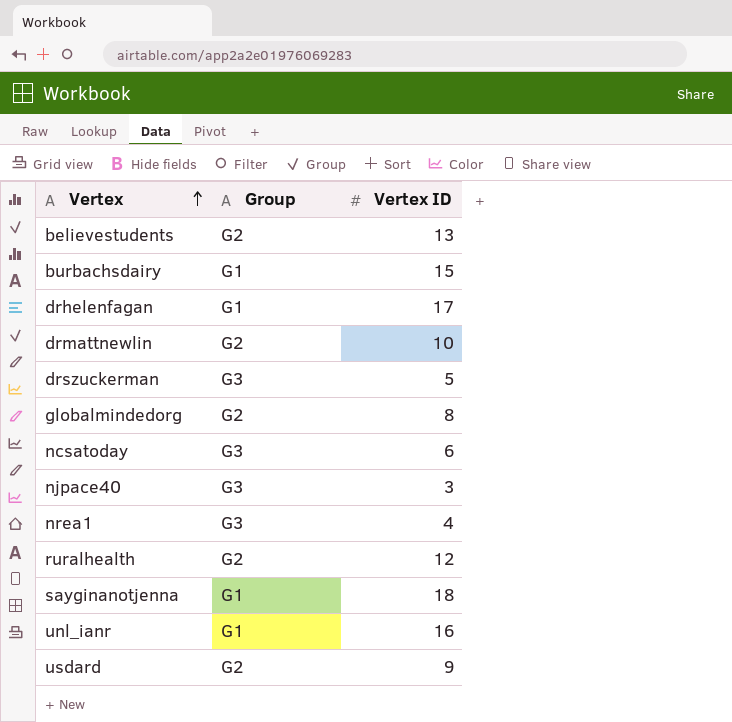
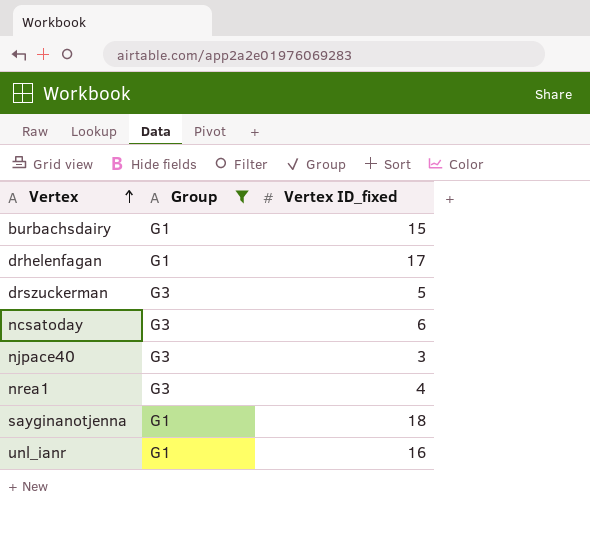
filter: none -> Group != G2
column name: Vertex ID -> Vertex ID_fixed

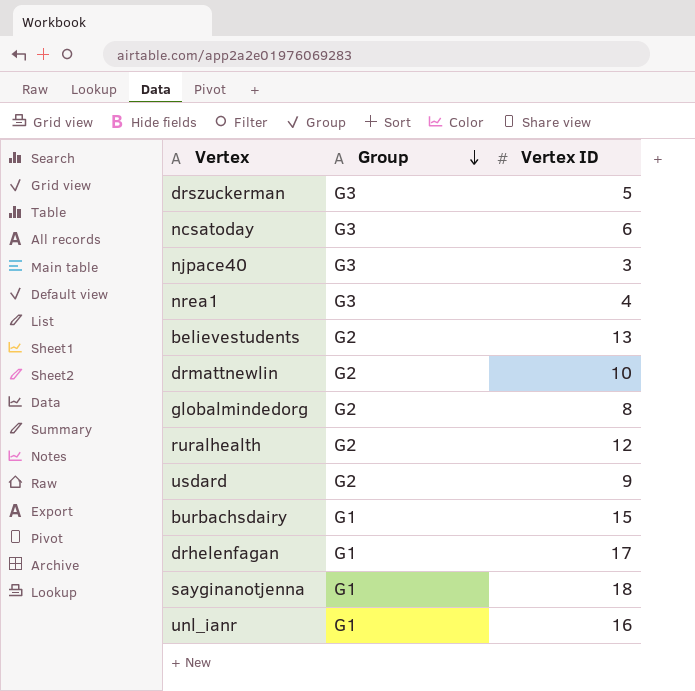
filter: Group != G2 -> none
row order: Vertex ascending -> Group descending
column name: Vertex ID_fixed -> Vertex ID

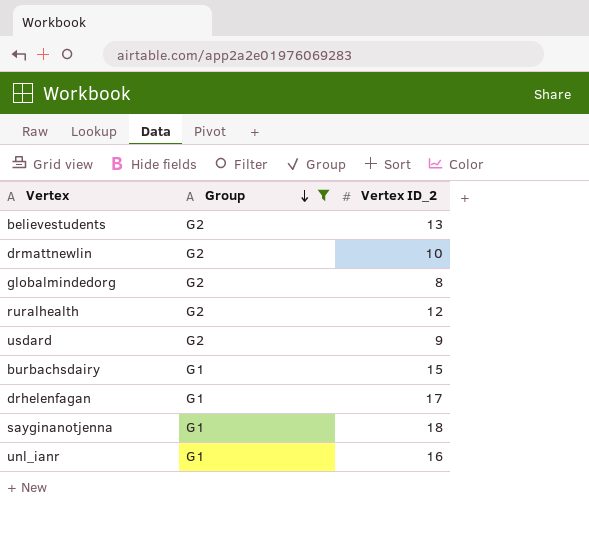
filter: none -> Group != G3
column name: Vertex ID -> Vertex ID_2

